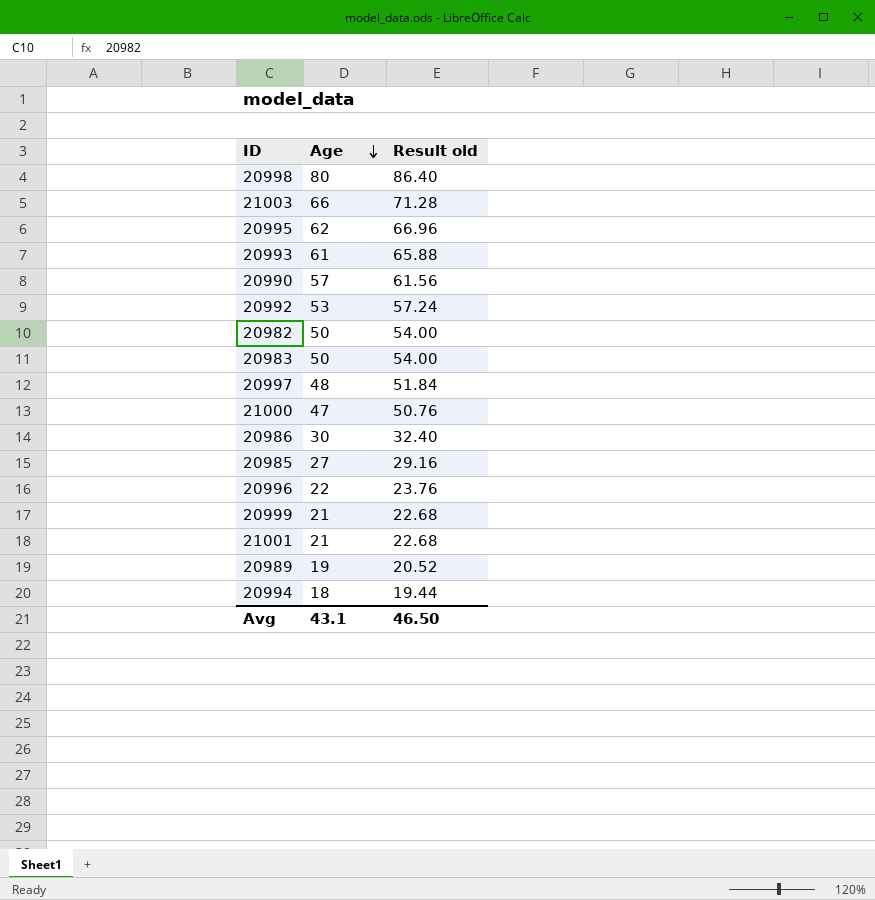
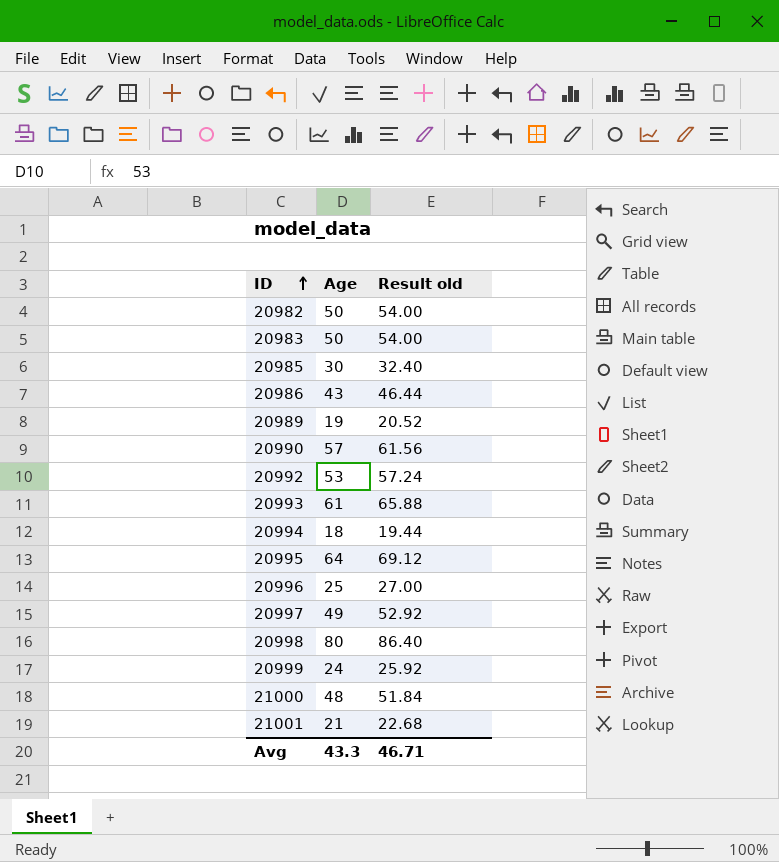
row order: Age descending -> ID ascending
row 21003: 66 | 71.28 -> none
20985 | Age: 27 -> 30
20985 | Result old: 29.16 -> 32.40
20986 | Age: 30 -> 43
20986 | Result old: 32.40 -> 46.44
20995 | Age: 62 -> 64
20995 | Result old: 66.96 -> 69.12
20996 | Age: 22 -> 25
20996 | Result old: 23.76 -> 27.00
20997 | Age: 48 -> 49
20997 | Result old: 51.84 -> 52.92
20999 | Age: 21 -> 24
20999 | Result old: 22.68 -> 25.92
21000 | Age: 47 -> 48
21000 | Result old: 50.76 -> 51.84
Avg | Age: 43.1 -> 43.3
Avg | Result old: 46.50 -> 46.71

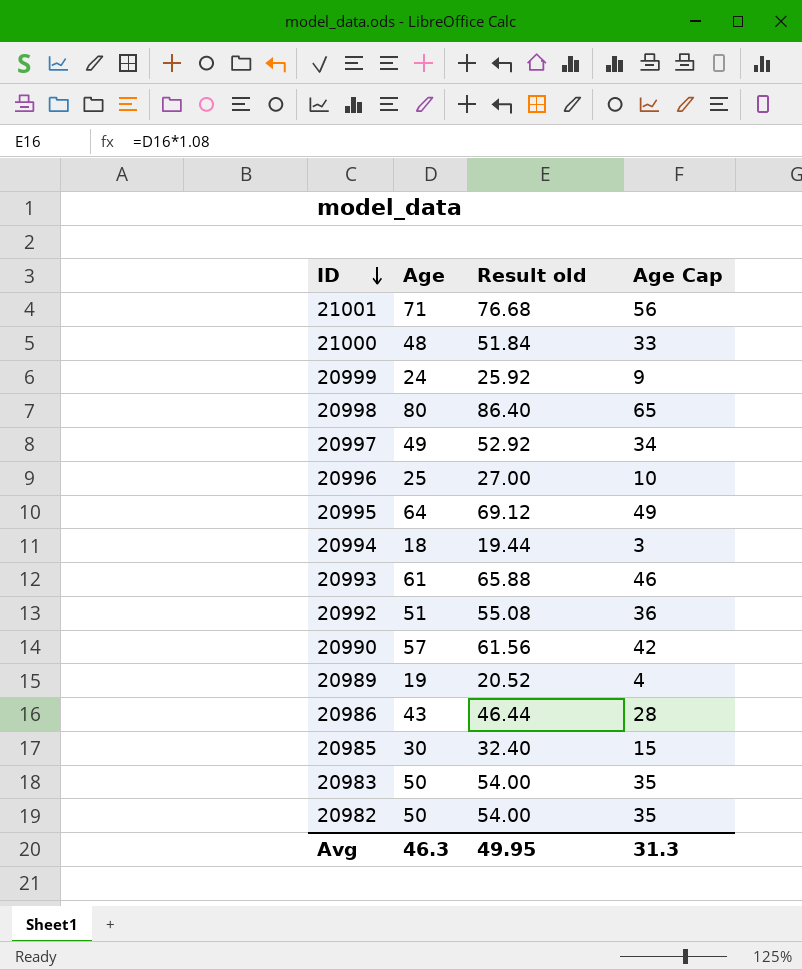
row order: ID ascending -> ID descending
column Age Cap | formula: none -> [Age] - 15
21001 | Age: 21 -> 71
21001 | Result old: 22.68 -> 76.68
20992 | Age: 53 -> 51
20992 | Result old: 57.24 -> 55.08
Avg | Age: 43.3 -> 46.3
Avg | Result old: 46.71 -> 49.95

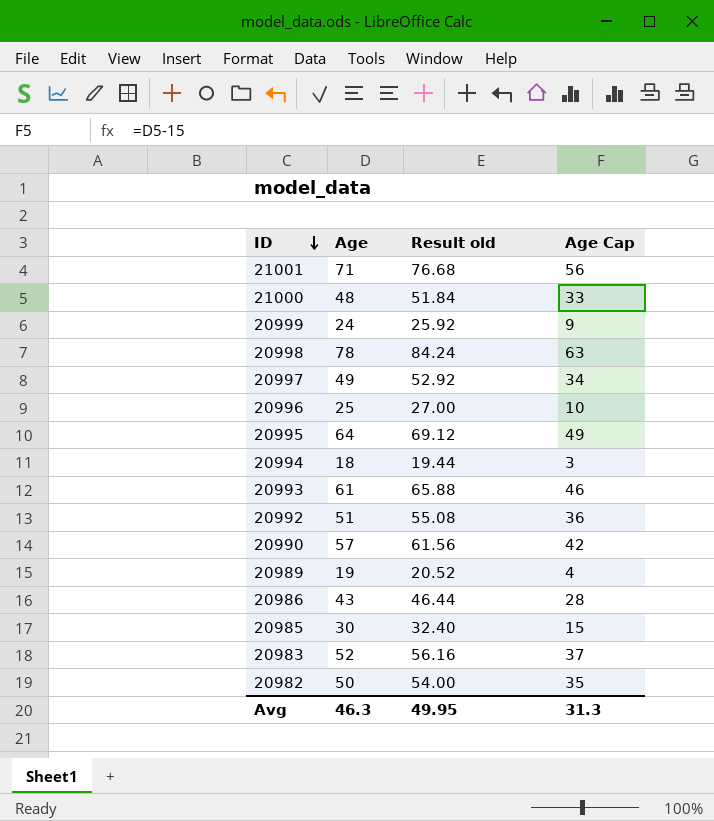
20998 | Age: 80 -> 78
20998 | Result old: 86.40 -> 84.24
20998 | Age Cap: 65 -> 63
20983 | Age: 50 -> 52
20983 | Result old: 54.00 -> 56.16
20983 | Age Cap: 35 -> 37

